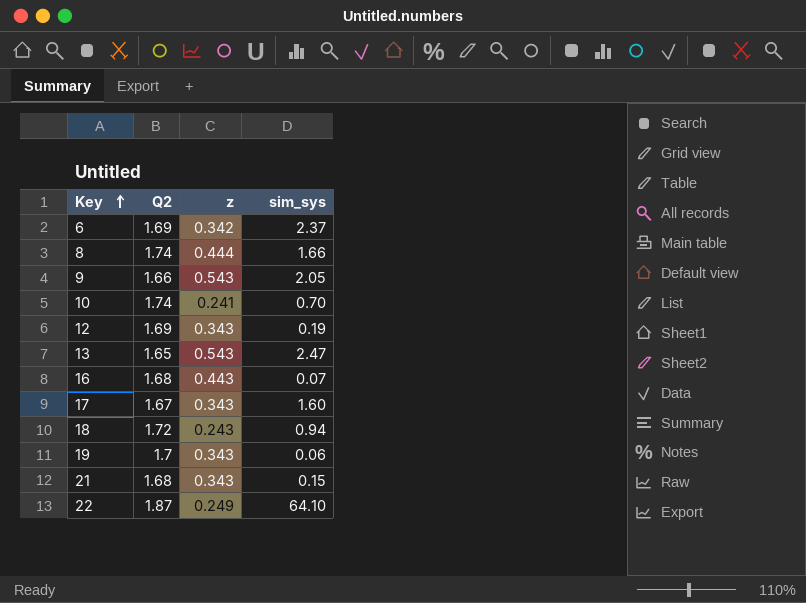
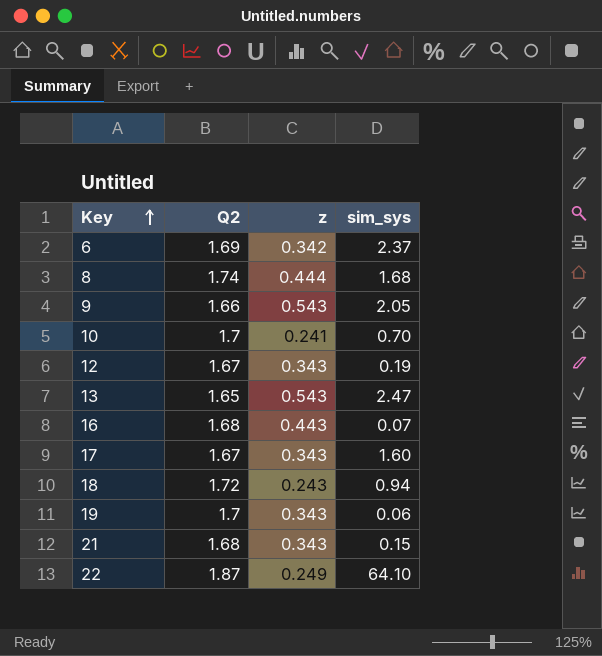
8 | sim_sys: 1.66 -> 1.68
10 | Q2: 1.74 -> 1.7
12 | Q2: 1.69 -> 1.67

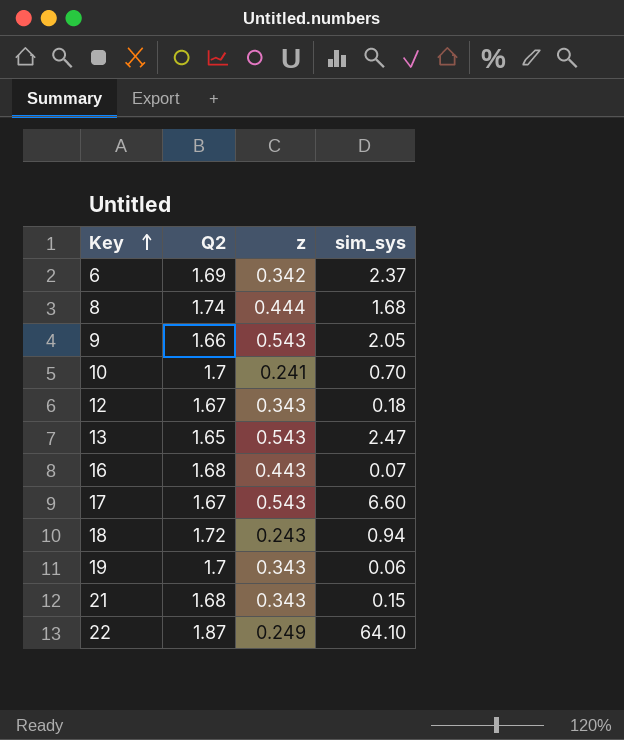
12 | sim_sys: 0.19 -> 0.18
17 | z: 0.343 -> 0.543
17 | sim_sys: 1.60 -> 6.60

